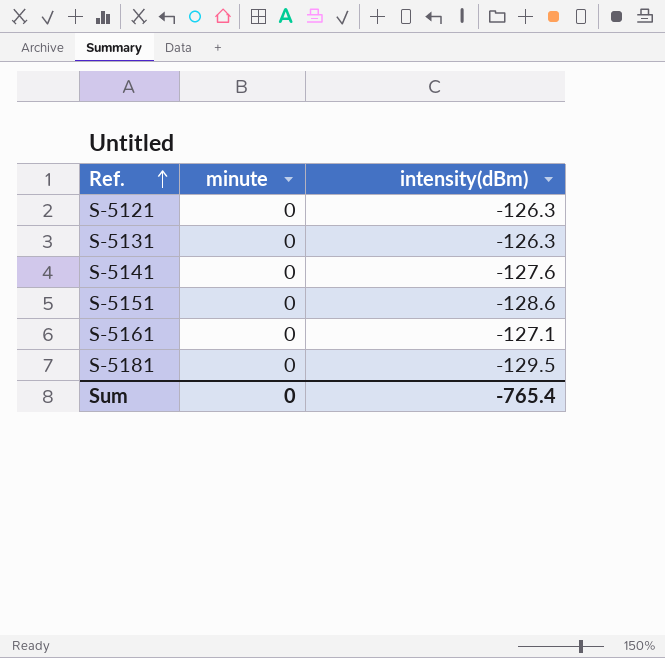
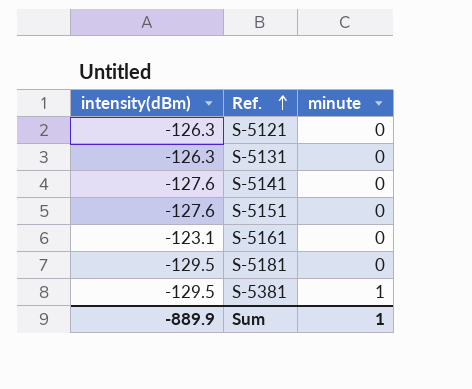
column intensity(dBm) | position: 3 -> 1
S-5151 | intensity(dBm): -128.6 -> -127.6
S-5161 | intensity(dBm): -127.1 -> -123.1
row S-5381: none -> -129.5 | 1
Sum | intensity(dBm): -765.4 -> -889.9
Sum | minute: 0 -> 1

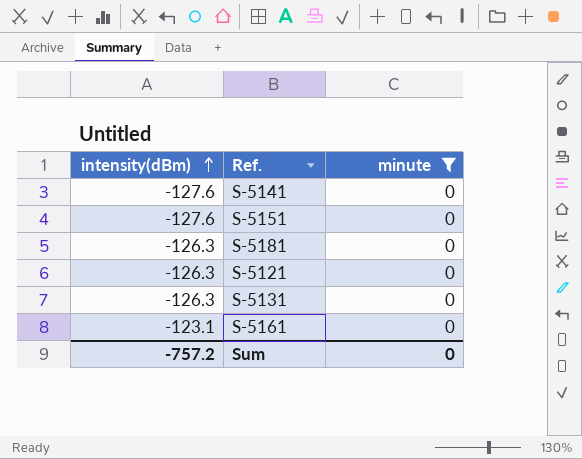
filter: none -> minute = 0
row order: Ref. ascending -> intensity(dBm) ascending
S-5181 | intensity(dBm): -129.5 -> -126.3
Sum | intensity(dBm): -889.9 -> -757.2
Sum | minute: 1 -> 0

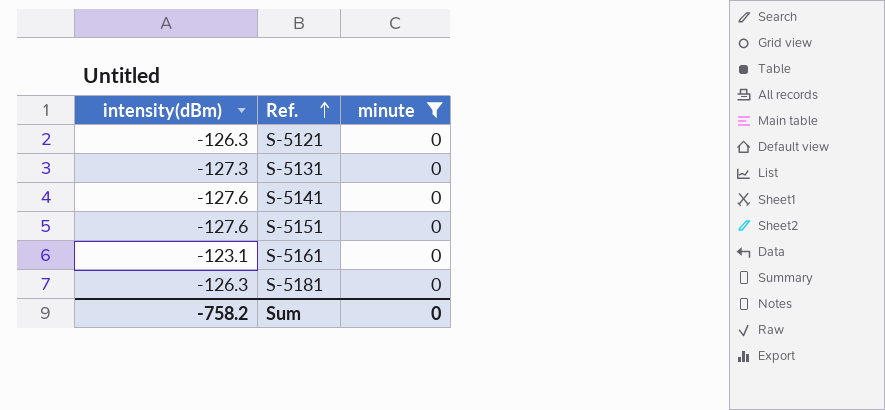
row order: intensity(dBm) ascending -> Ref. ascending
S-5131 | intensity(dBm): -126.3 -> -127.3
Sum | intensity(dBm): -757.2 -> -758.2

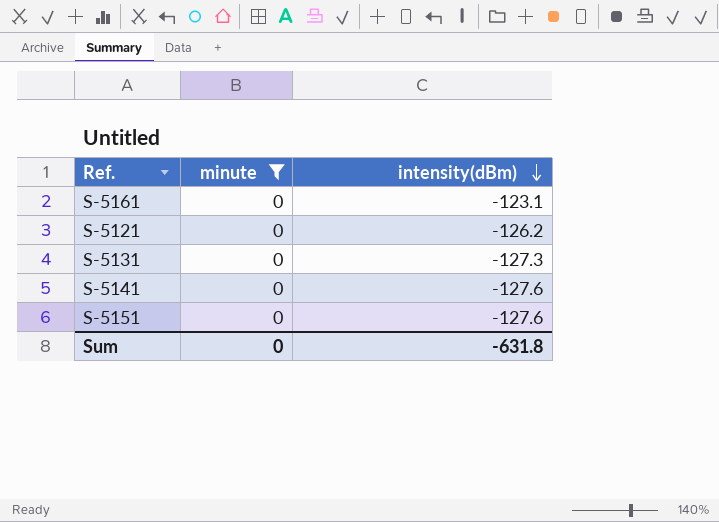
row order: Ref. ascending -> intensity(dBm) descending
column intensity(dBm) | position: 1 -> 3
row S-5181: -126.3 | 0 -> none
S-5121 | intensity(dBm): -126.3 -> -126.2
Sum | intensity(dBm): -758.2 -> -631.8

